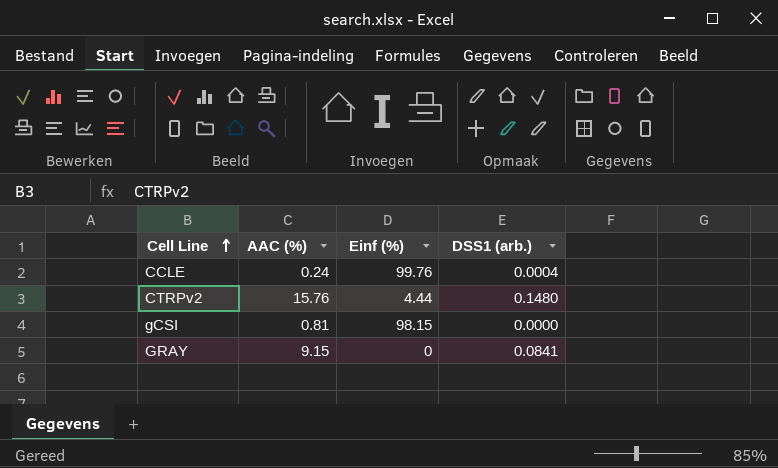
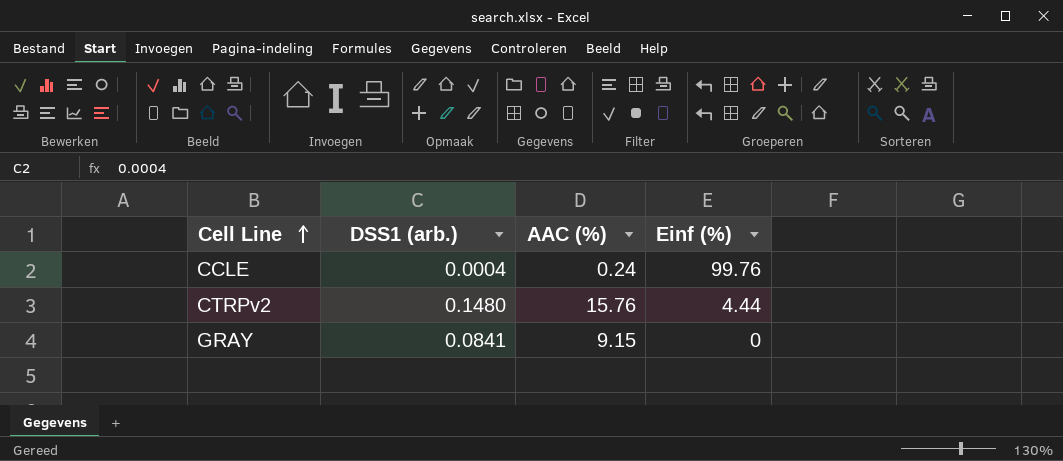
column DSS1 (arb.) | position: 4 -> 2
row gCSI: 0.81 | 98.15 | 0.0000 -> none

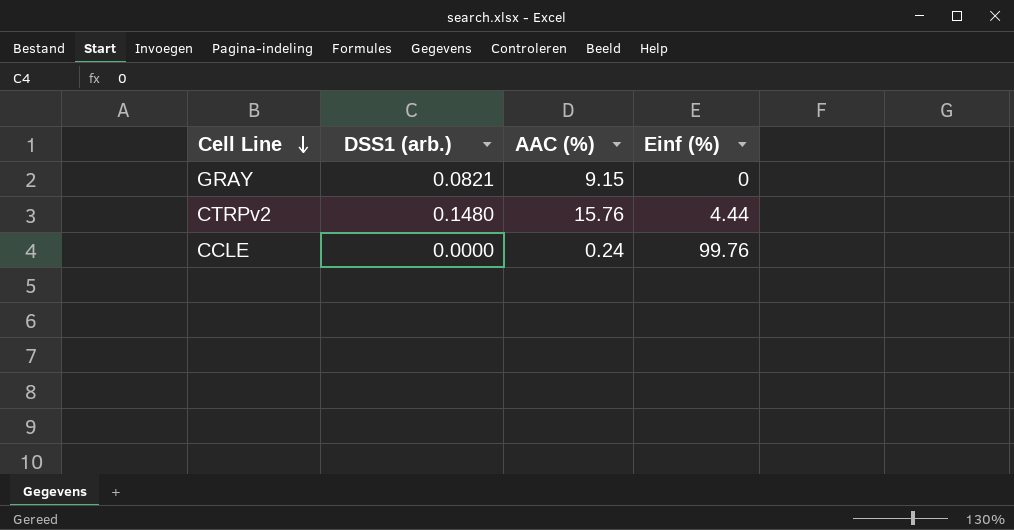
row order: Cell Line ascending -> Cell Line descending
GRAY | DSS1 (arb.): 0.0841 -> 0.0821
CCLE | DSS1 (arb.): 0.0004 -> 0.0000

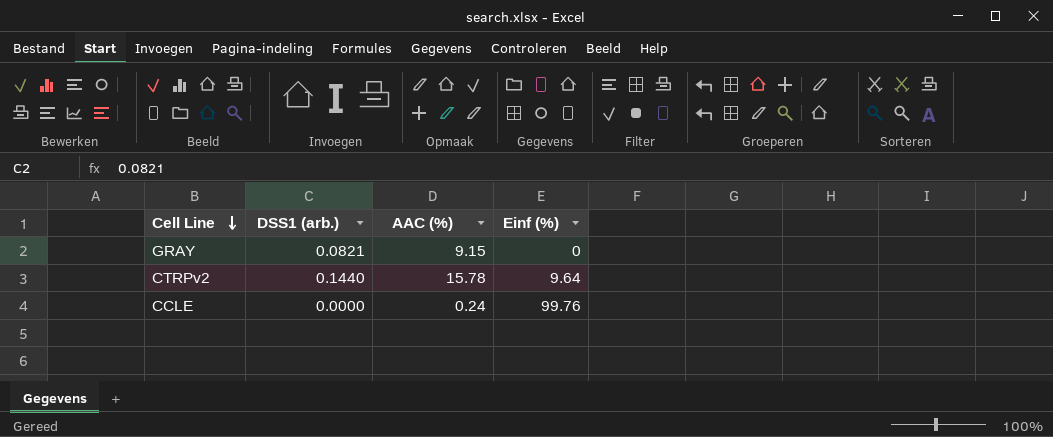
CTRPv2 | DSS1 (arb.): 0.1480 -> 0.1440
CTRPv2 | AAC (%): 15.76 -> 15.78
CTRPv2 | Einf (%): 4.44 -> 9.64

